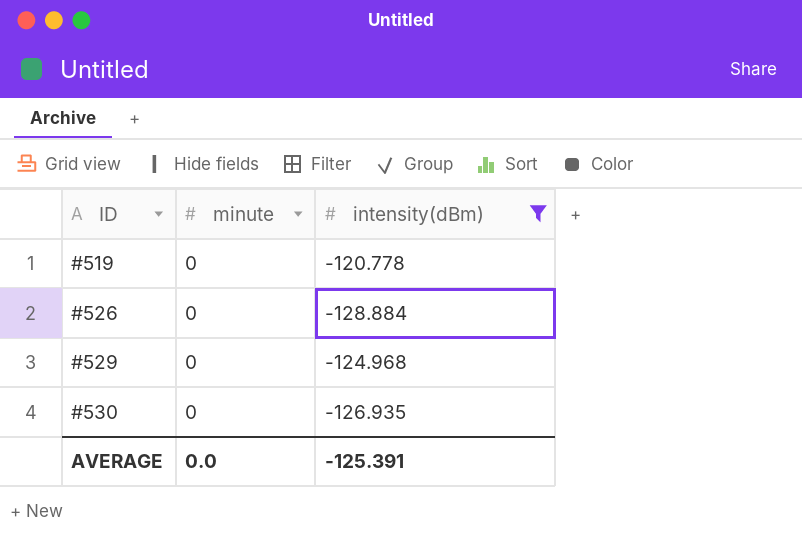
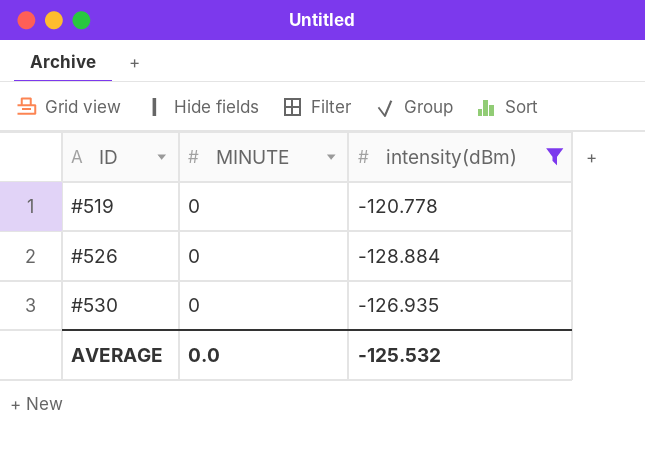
column name: minute -> MINUTE
row #529: 0 | -124.968 -> none
AVERAGE | intensity(dBm): -125.391 -> -125.532

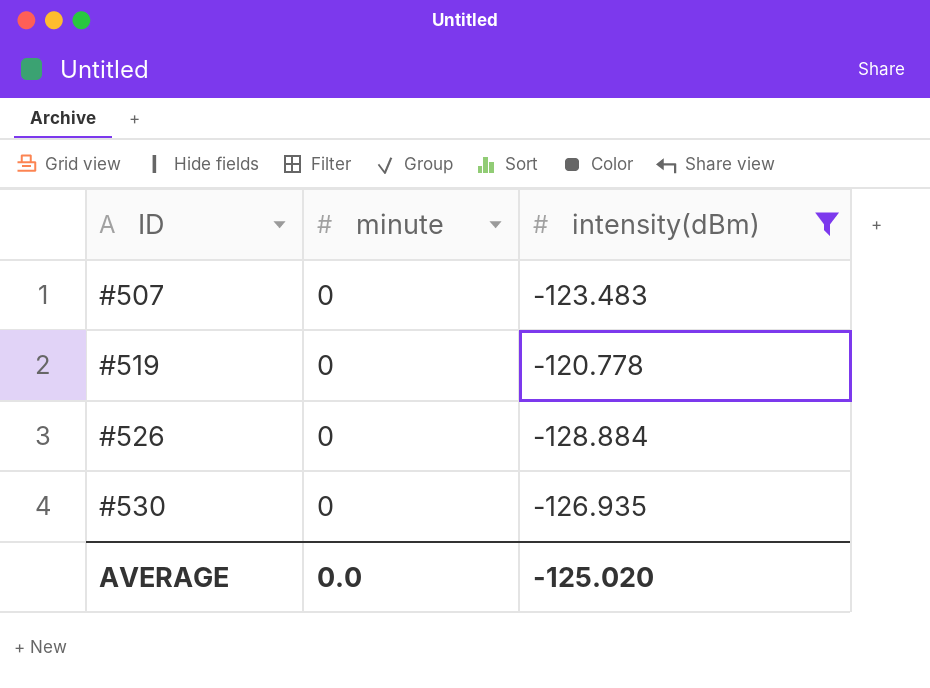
column name: MINUTE -> minute
row #507: none -> 0 | -123.483
AVERAGE | intensity(dBm): -125.532 -> -125.020

